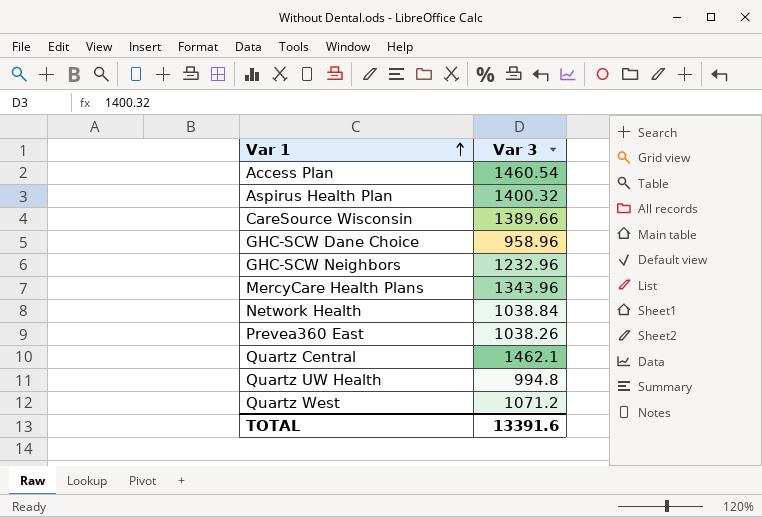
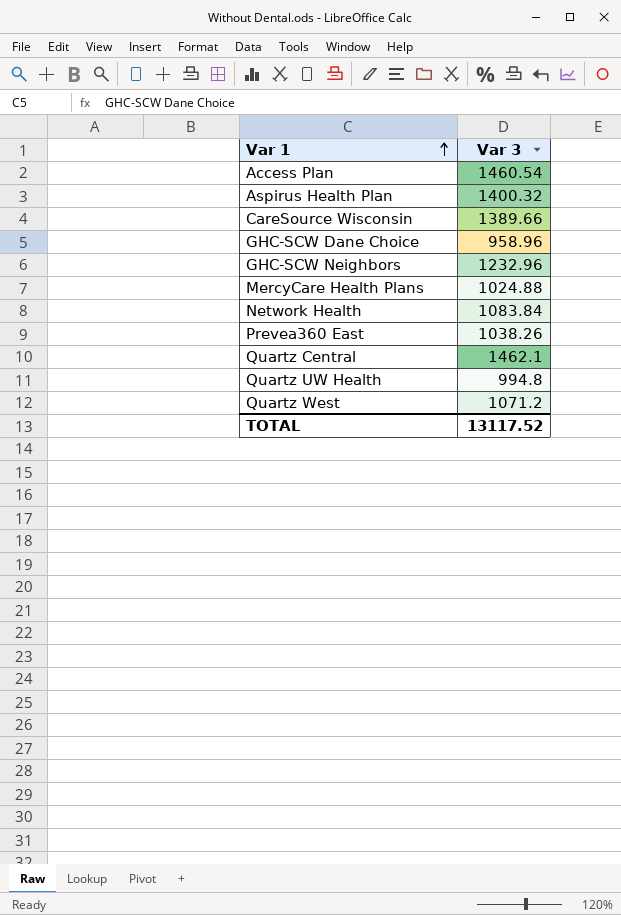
MercyCare Health Plans | Var 3: 1343.96 -> 1024.88
Network Health | Var 3: 1038.84 -> 1083.84
TOTAL | Var 3: 13391.6 -> 13117.52

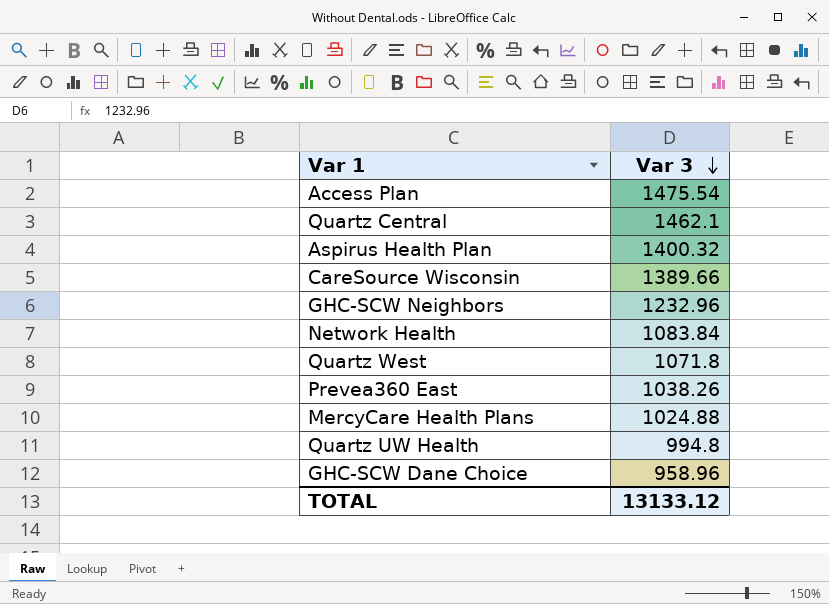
row order: Var 1 ascending -> Var 3 descending
Access Plan | Var 3: 1460.54 -> 1475.54
Quartz West | Var 3: 1071.2 -> 1071.8
TOTAL | Var 3: 13117.52 -> 13133.12

